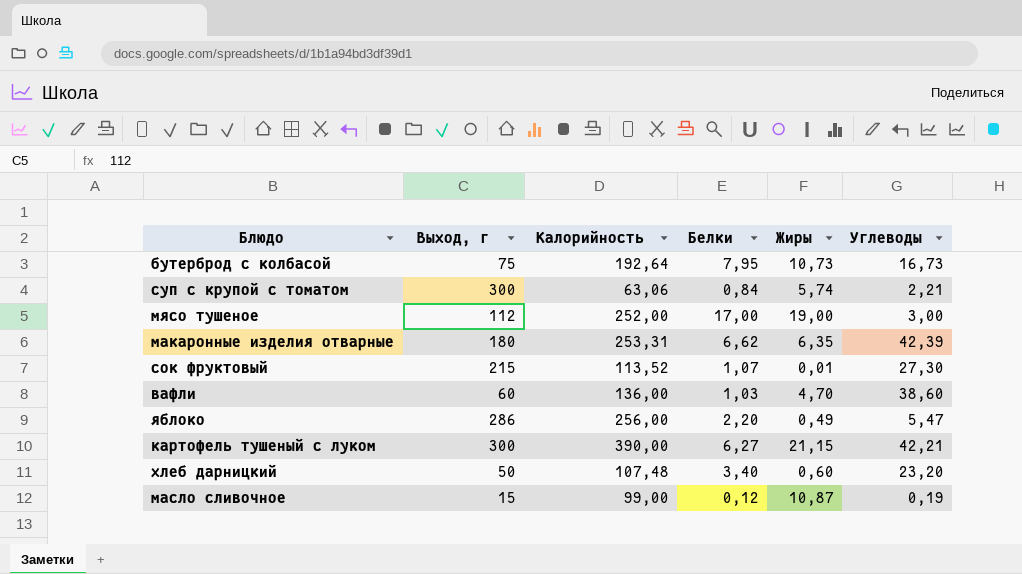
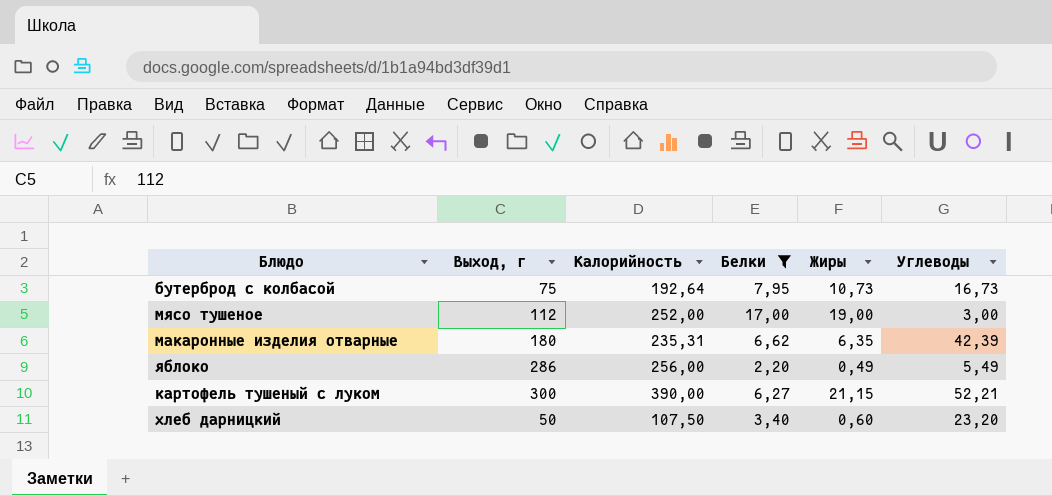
filter: none -> Белки >= 2,20
макаронные изделия отварные | Калорийность: 253,31 -> 235,31
яблоко | Углеводы: 5,47 -> 5,49
картофель тушеный с луком | Углеводы: 42,21 -> 52,21
хлеб дарницкий | Калорийность: 107,48 -> 107,50

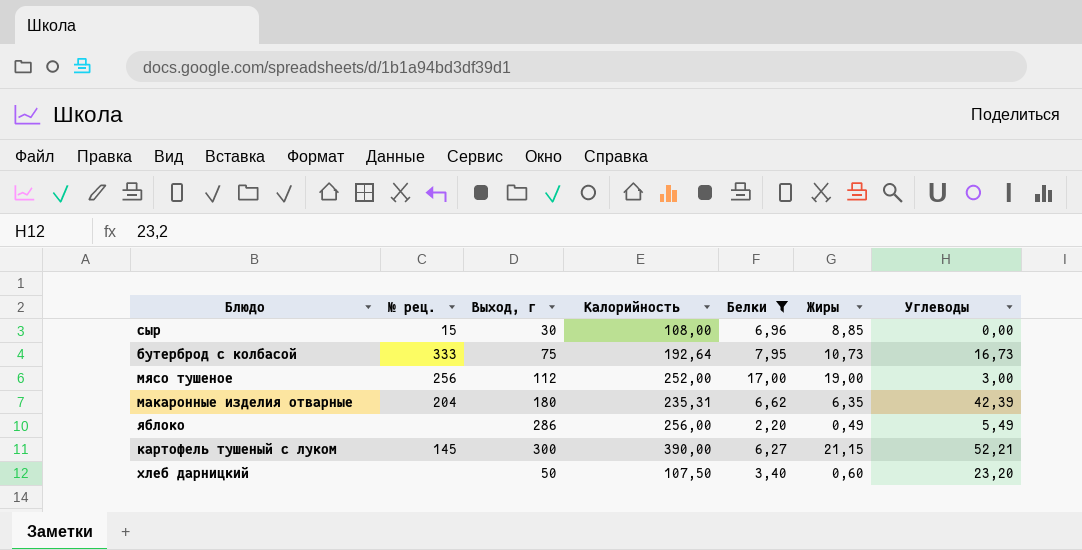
column № рец. | position: none -> 2
row сыр: none -> 15 | 30 | 108,00 | 6,96 | 8,85 | 0,00

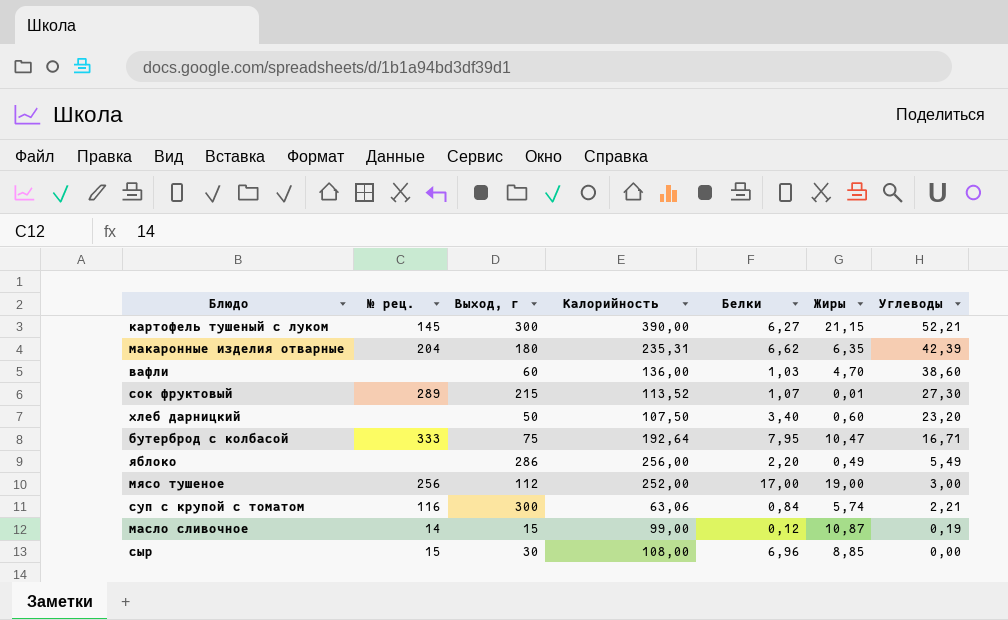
filter: Белки >= 2,20 -> none
row order: none -> Углеводы descending
бутерброд с колбасой | Жиры: 10,73 -> 10,47
бутерброд с колбасой | Углеводы: 16,73 -> 16,71

